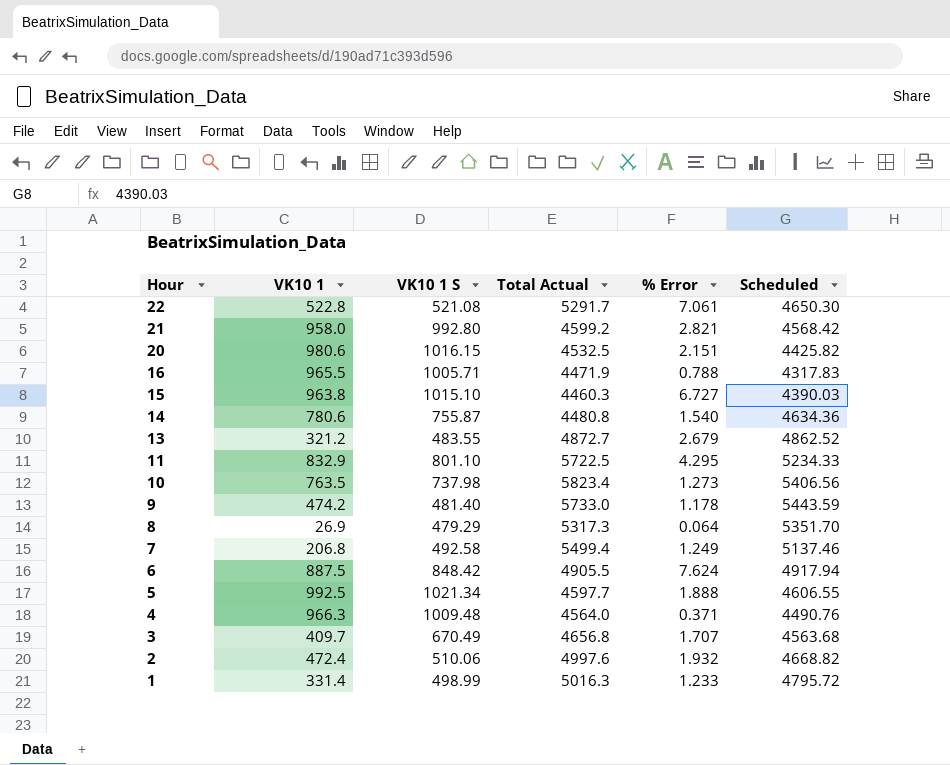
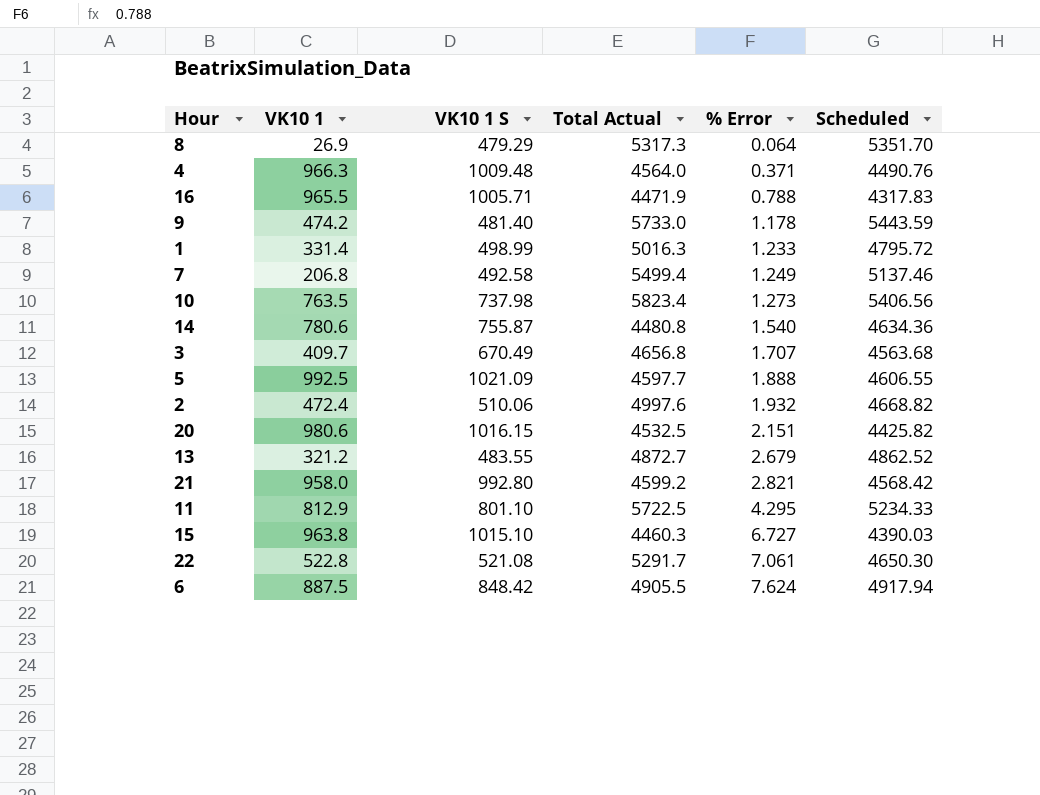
row order: Hour descending -> % Error ascending
5 | VK10 1 S: 1021.34 -> 1021.09
11 | VK10 1: 832.9 -> 812.9

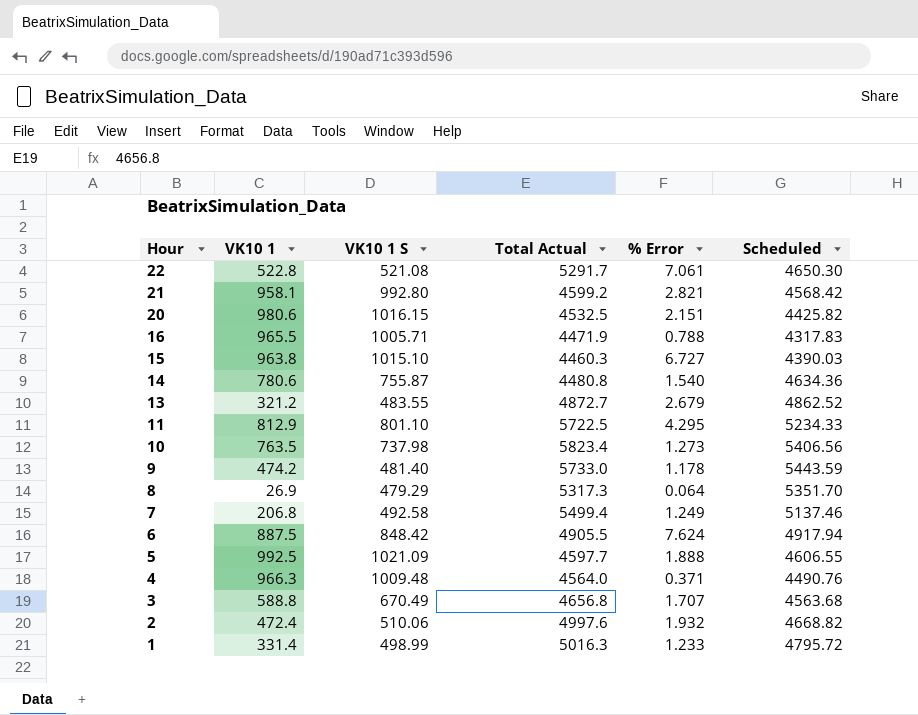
row order: % Error ascending -> Hour descending
21 | VK10 1: 958.0 -> 958.1
3 | VK10 1: 409.7 -> 588.8

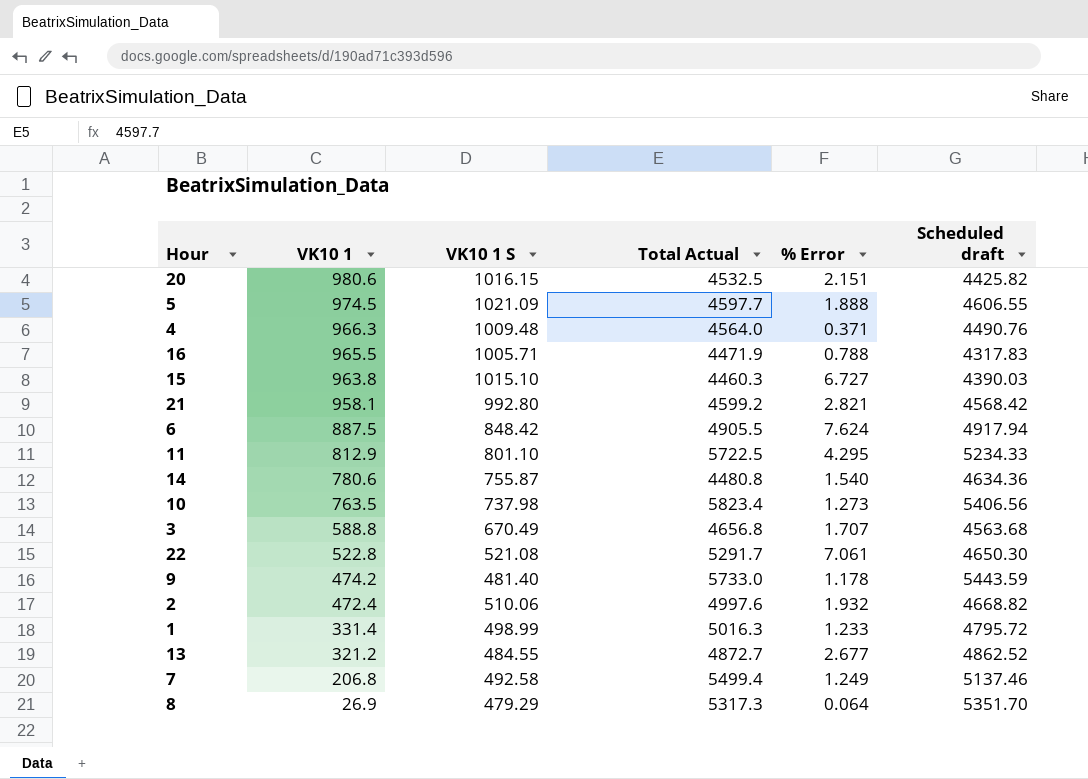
row order: Hour descending -> VK10 1 descending
column name: Scheduled -> Scheduled draft
5 | VK10 1: 992.5 -> 974.5
13 | VK10 1 S: 483.55 -> 484.55
13 | % Error: 2.679 -> 2.677

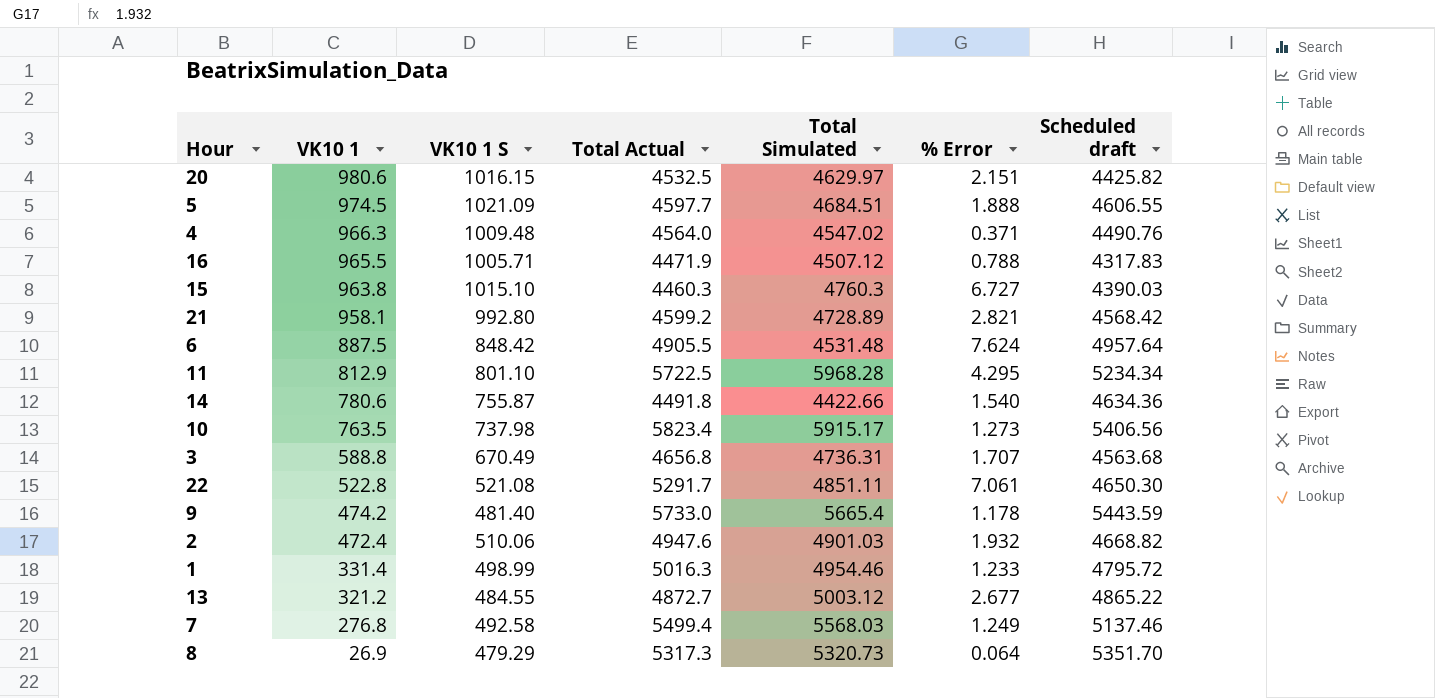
column Total Simulated | position: none -> 5
6 | Scheduled draft: 4917.94 -> 4957.64
11 | Scheduled draft: 5234.33 -> 5234.34
14 | Total Actual: 4480.8 -> 4491.8
2 | Total Actual: 4997.6 -> 4947.6
13 | Scheduled draft: 4862.52 -> 4865.22
7 | VK10 1: 206.8 -> 276.8

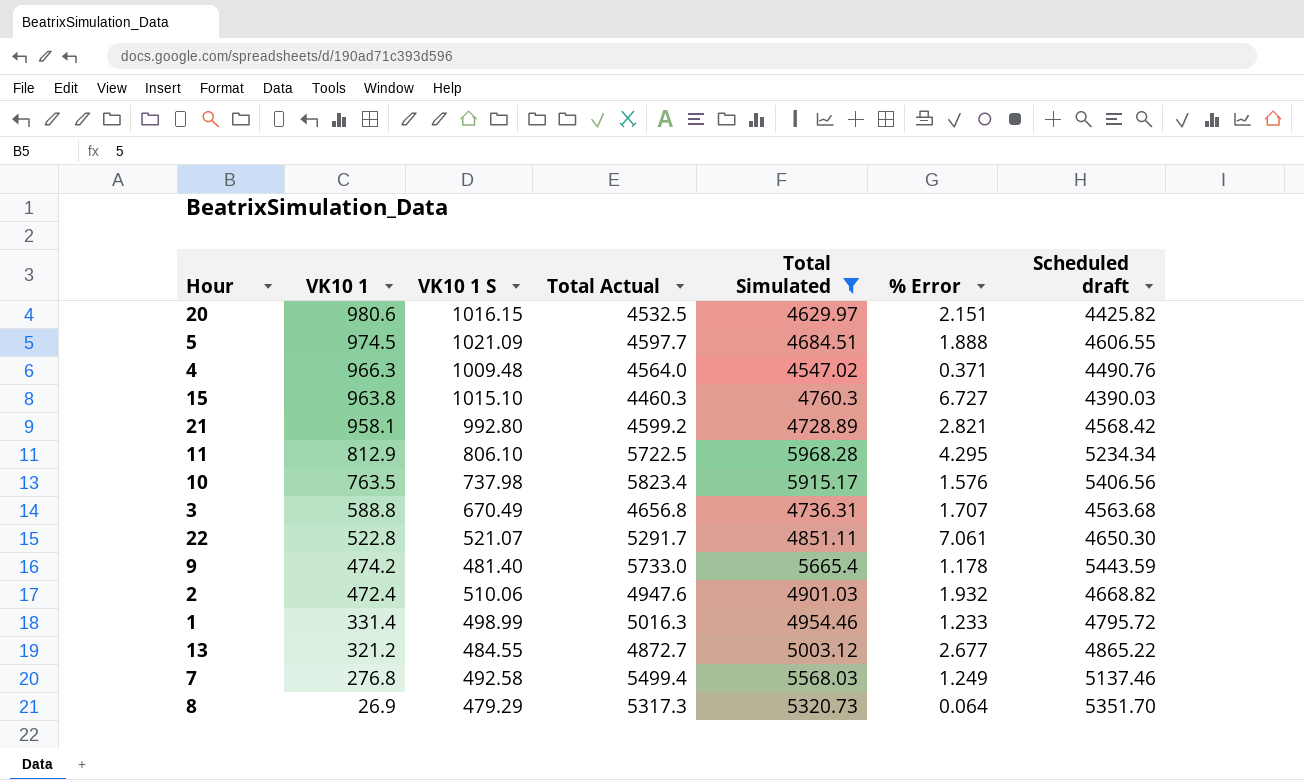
filter: none -> Total Simulated >= 4547.02
11 | VK10 1 S: 801.10 -> 806.10
10 | % Error: 1.273 -> 1.576
22 | VK10 1 S: 521.08 -> 521.07

